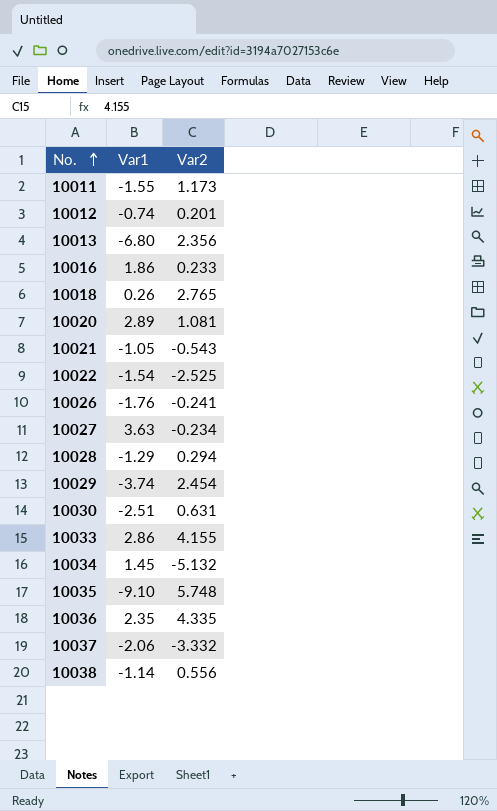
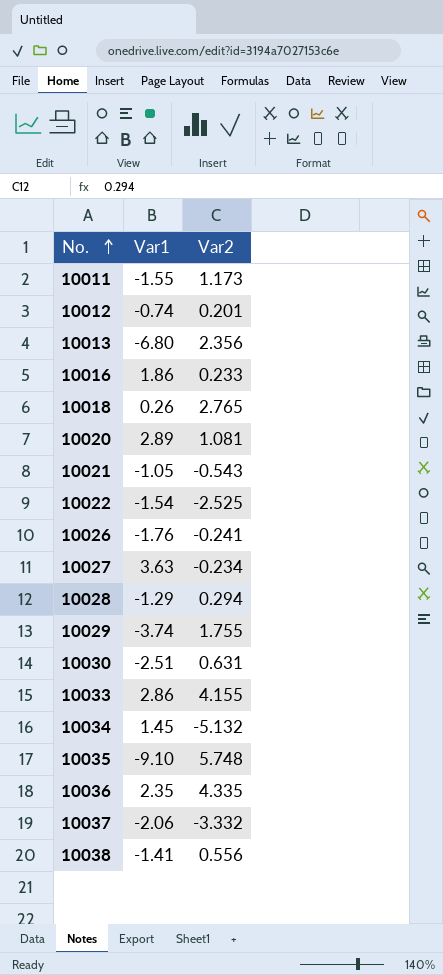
10029 | Var2: 2.454 -> 1.755
10038 | Var1: -1.14 -> -1.41

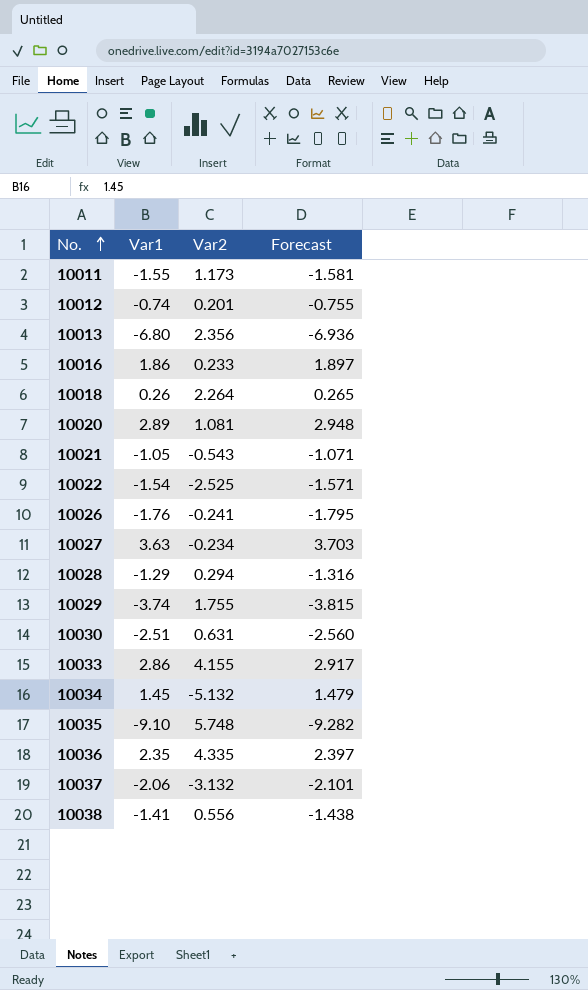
column Forecast | formula: none -> [Var1] * 1.02
10018 | Var2: 2.765 -> 2.264
10037 | Var2: -3.332 -> -3.132

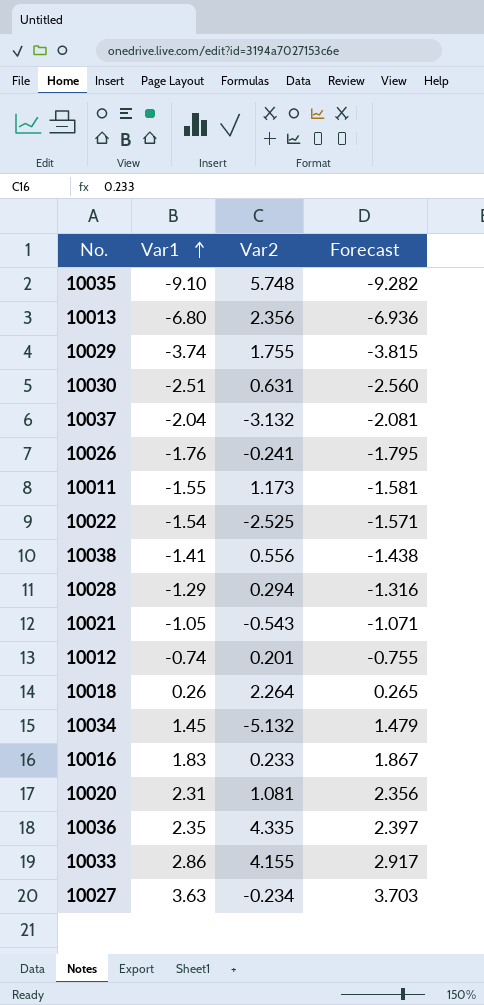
row order: No. ascending -> Var1 ascending
10037 | Var1: -2.06 -> -2.04
10037 | Forecast: -2.101 -> -2.081
10016 | Var1: 1.86 -> 1.83
10016 | Forecast: 1.897 -> 1.867
10020 | Var1: 2.89 -> 2.31
10020 | Forecast: 2.948 -> 2.356

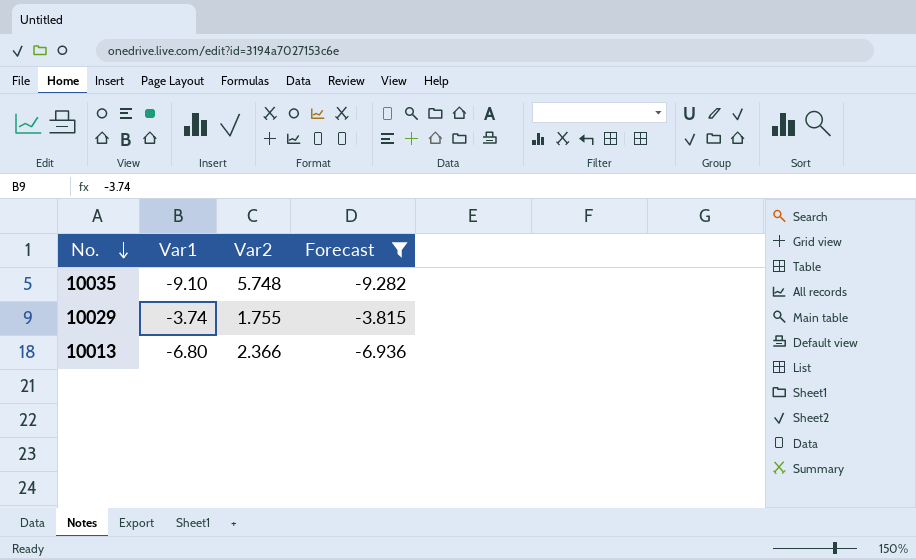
filter: none -> Forecast <= -3.815
row order: Var1 ascending -> No. descending
10013 | Var2: 2.356 -> 2.366

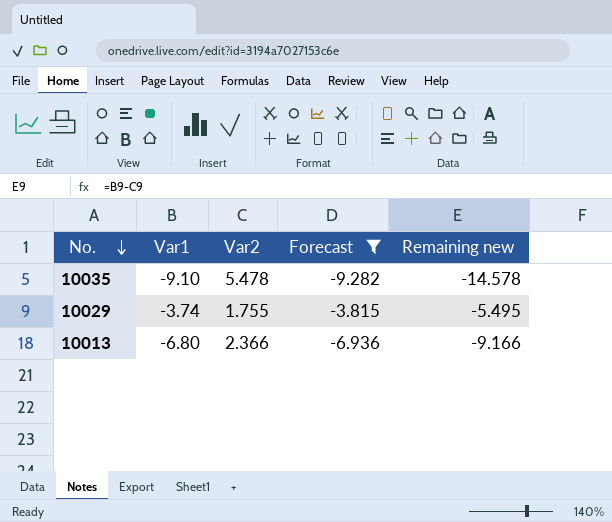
column Remaining new | formula: none -> [Var1] - [Var2]
10035 | Var2: 5.748 -> 5.478

